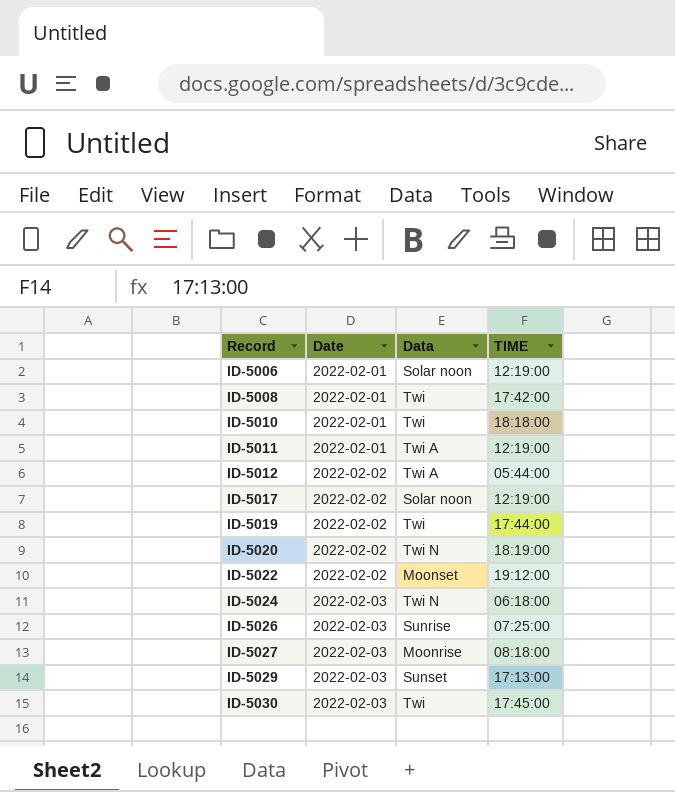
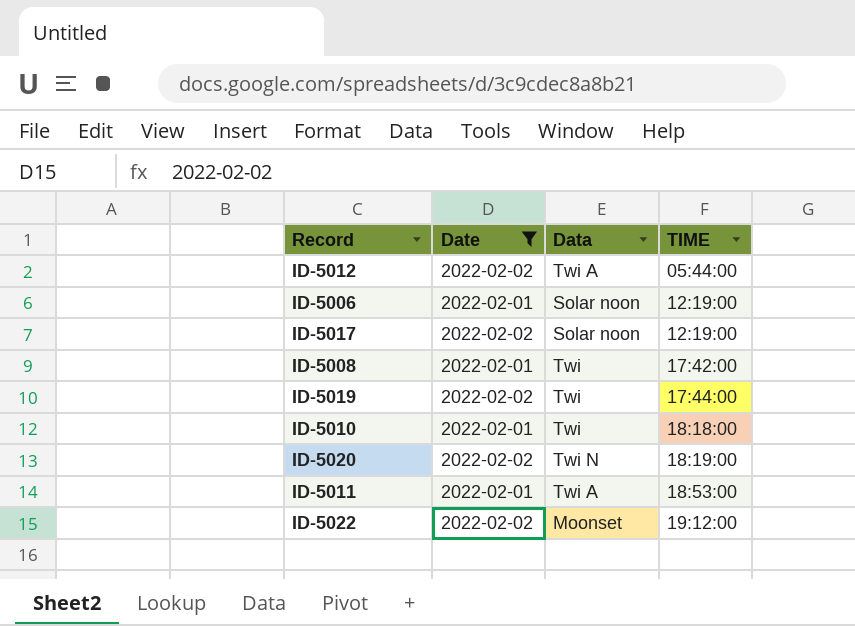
filter: none -> Date != 2022-02-03
row order: Record ascending -> TIME ascending
ID-5011 | TIME: 12:19:00 -> 18:53:00

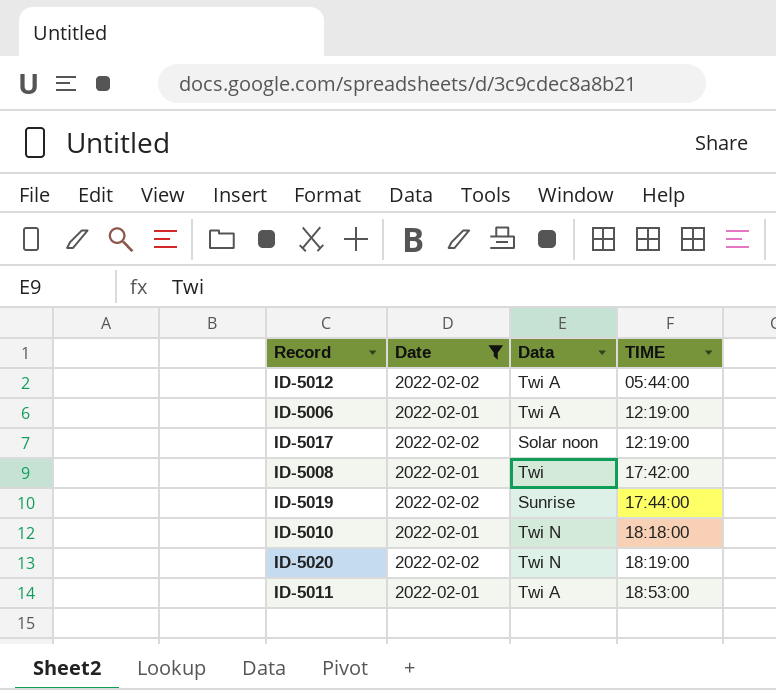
row ID-5022: 2022-02-02 | Moonset | 19:12:00 -> none
ID-5006 | Data: Solar noon -> Twi A
ID-5019 | Data: Twi -> Sunrise
ID-5010 | Data: Twi -> Twi N

